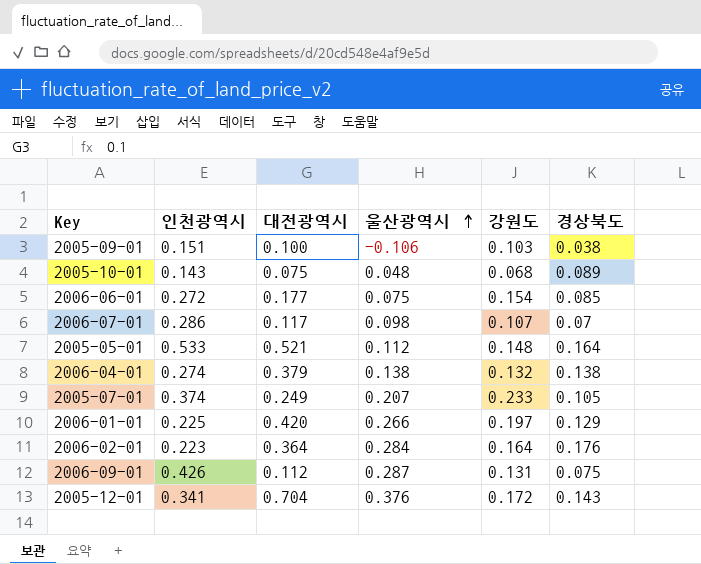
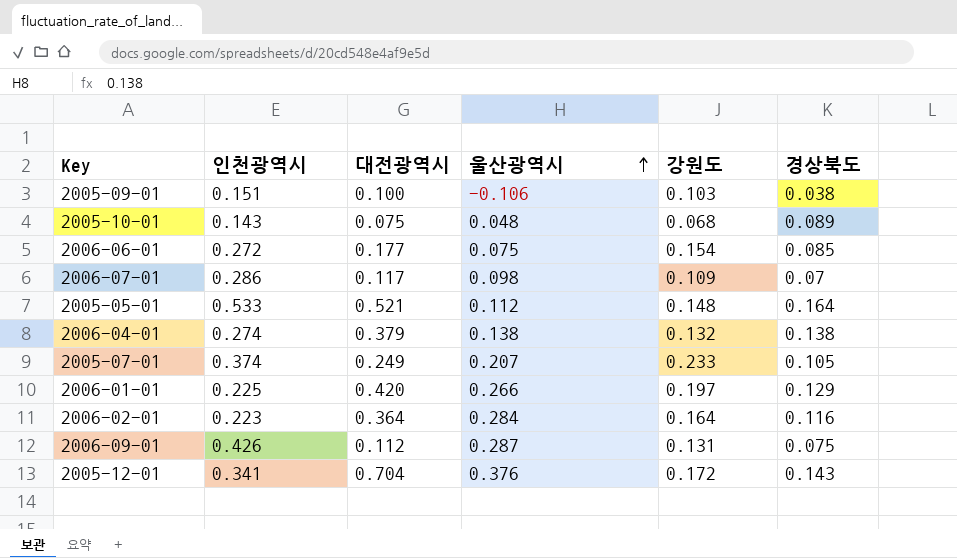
2006-07-01 | 강원도: 0.107 -> 0.109
2006-02-01 | 경상북도: 0.176 -> 0.116

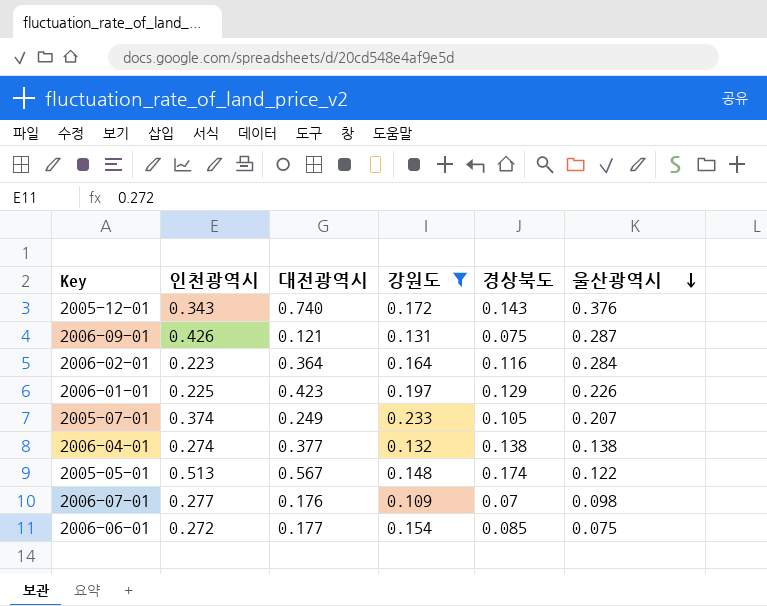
filter: none -> 강원도 >= 0.109
row order: 울산광역시 ascending -> 울산광역시 descending
column 울산광역시 | position: 4 -> 6
2005-12-01 | 인천광역시: 0.341 -> 0.343
2005-12-01 | 대전광역시: 0.704 -> 0.740
2006-09-01 | 대전광역시: 0.112 -> 0.121
2006-01-01 | 대전광역시: 0.420 -> 0.423
2006-01-01 | 울산광역시: 0.266 -> 0.226
2006-04-01 | 대전광역시: 0.379 -> 0.377
2005-05-01 | 인천광역시: 0.533 -> 0.513
2005-05-01 | 대전광역시: 0.521 -> 0.567
2005-05-01 | 경상북도: 0.164 -> 0.174
2005-05-01 | 울산광역시: 0.112 -> 0.122
2006-07-01 | 인천광역시: 0.286 -> 0.277
2006-07-01 | 대전광역시: 0.117 -> 0.176

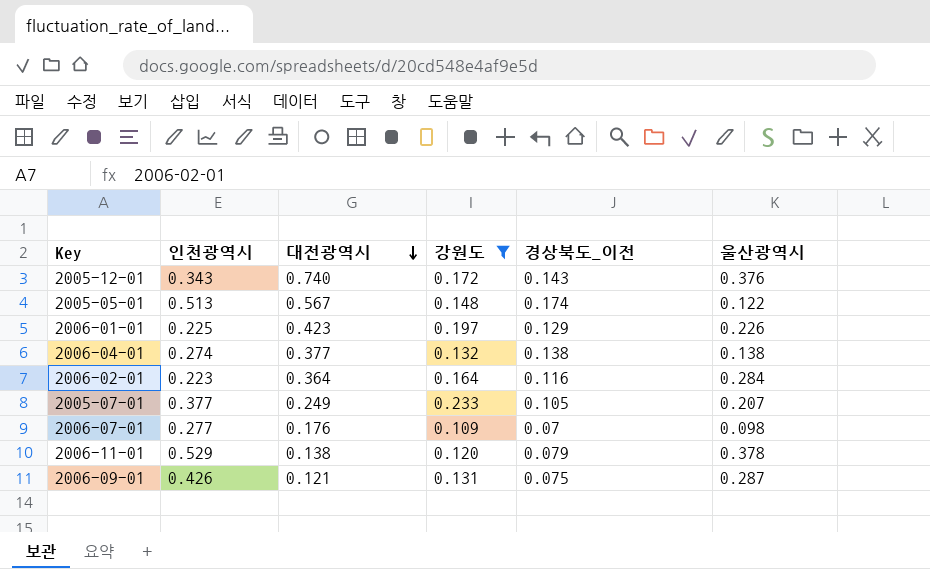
row order: 울산광역시 descending -> 대전광역시 descending
column name: 경상북도 -> 경상북도_이전
row 2006-06-01: 0.272 | 0.177 | 0.154 | 0.085 | 0.075 -> none
2005-07-01 | 인천광역시: 0.374 -> 0.377
row 2006-11-01: none -> 0.529 | 0.138 | 0.120 | 0.079 | 0.378

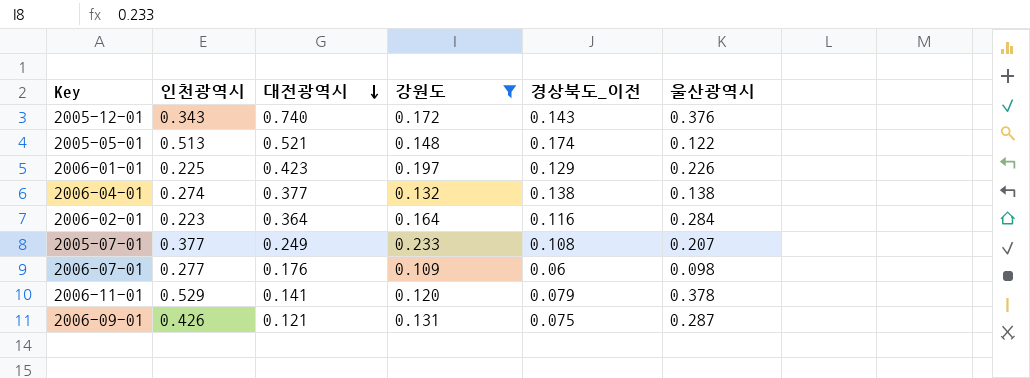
2005-05-01 | 대전광역시: 0.567 -> 0.521
2005-07-01 | 경상북도_이전: 0.105 -> 0.108
2006-07-01 | 경상북도_이전: 0.07 -> 0.06
2006-11-01 | 대전광역시: 0.138 -> 0.141

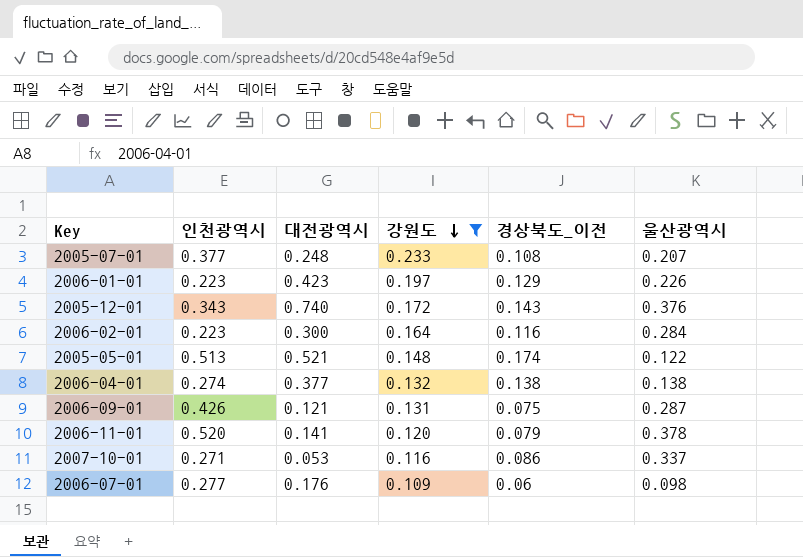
row order: 대전광역시 descending -> 강원도 descending
2005-07-01 | 대전광역시: 0.249 -> 0.248
2006-01-01 | 인천광역시: 0.225 -> 0.223
2006-02-01 | 대전광역시: 0.364 -> 0.300
2006-11-01 | 인천광역시: 0.529 -> 0.520
row 2007-10-01: none -> 0.271 | 0.053 | 0.116 | 0.086 | 0.337

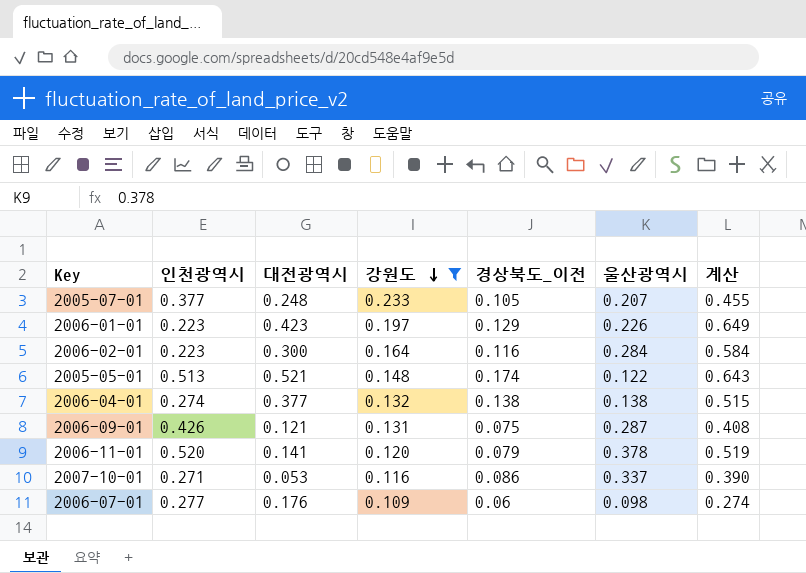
column 계산 | formula: none -> [대전광역시] + [울산광역시]
row 2005-12-01: 0.343 | 0.740 | 0.172 | 0.143 | 0.376 -> none
2005-07-01 | 경상북도_이전: 0.108 -> 0.105

